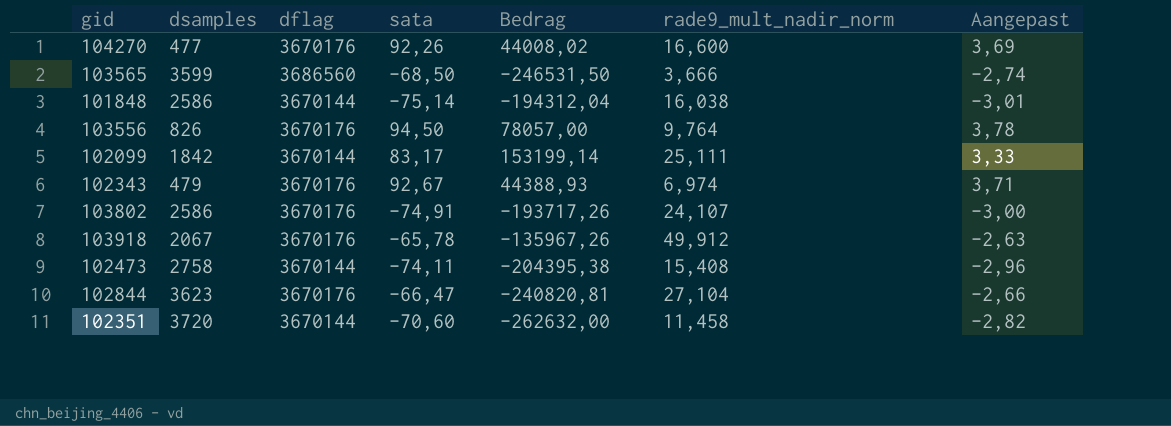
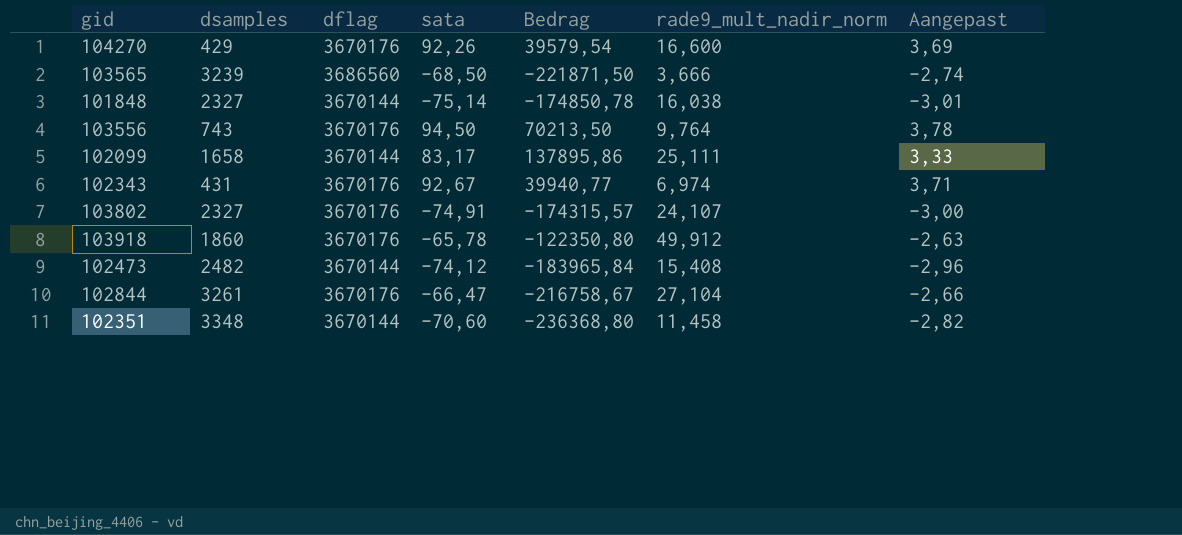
104270 | dsamples: 477 -> 429
104270 | Bedrag: 44008,02 -> 39579,54
103565 | dsamples: 3599 -> 3239
103565 | Bedrag: -246531,50 -> -221871,50
101848 | dsamples: 2586 -> 2327
101848 | Bedrag: -194312,04 -> -174850,78
103556 | dsamples: 826 -> 743
103556 | Bedrag: 78057,00 -> 70213,50
102099 | dsamples: 1842 -> 1658
102099 | Bedrag: 153199,14 -> 137895,86
102343 | dsamples: 479 -> 431
102343 | Bedrag: 44388,93 -> 39940,77
103802 | dsamples: 2586 -> 2327
103802 | Bedrag: -193717,26 -> -174315,57
103918 | dsamples: 2067 -> 1860
103918 | Bedrag: -135967,26 -> -122350,80
102473 | dsamples: 2758 -> 2482
102473 | sata: -74,11 -> -74,12
102473 | Bedrag: -204395,38 -> -183965,84
102844 | dsamples: 3623 -> 3261
102844 | Bedrag: -240820,81 -> -216758,67
102351 | dsamples: 3720 -> 3348
102351 | Bedrag: -262632,00 -> -236368,80

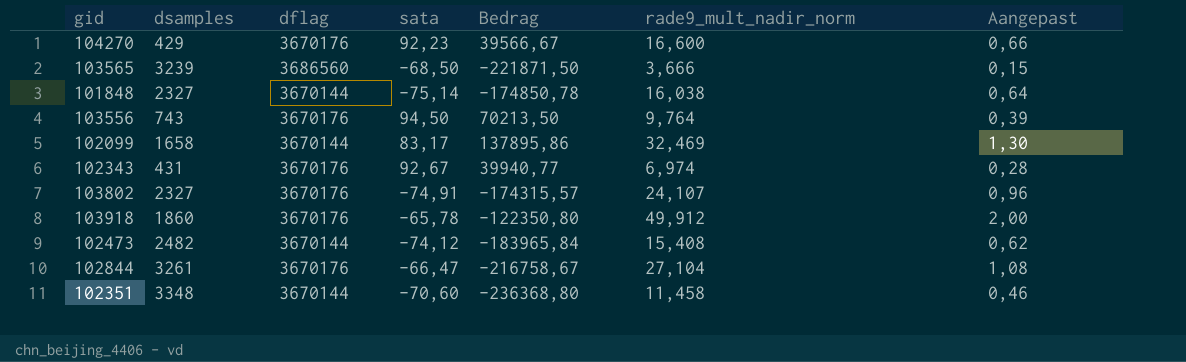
column Aangepast | formula: [sata] * 0,04 -> [rade9_mult_nadir_norm] * 0,04
104270 | sata: 92,26 -> 92,23
104270 | Bedrag: 39579,54 -> 39566,67
102099 | rade9_mult_nadir_norm: 25,111 -> 32,469

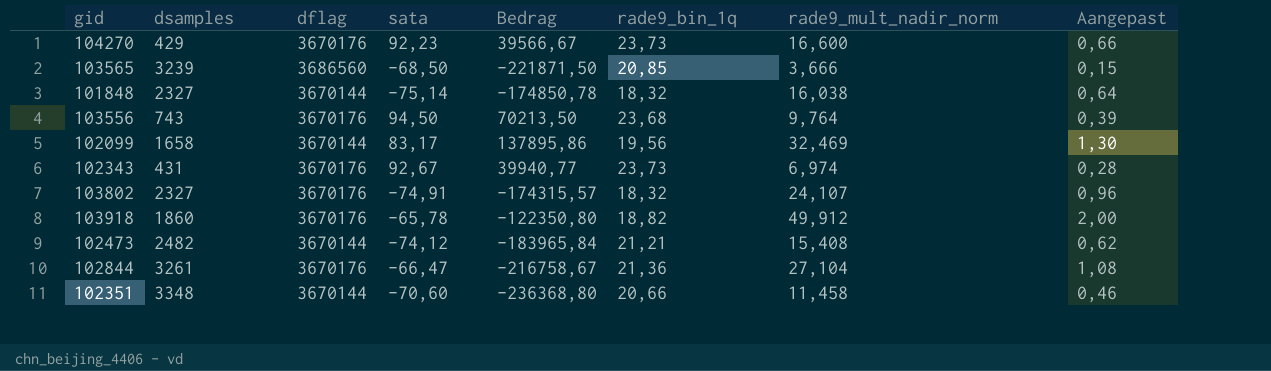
column rade9_bin_1q | position: none -> 6

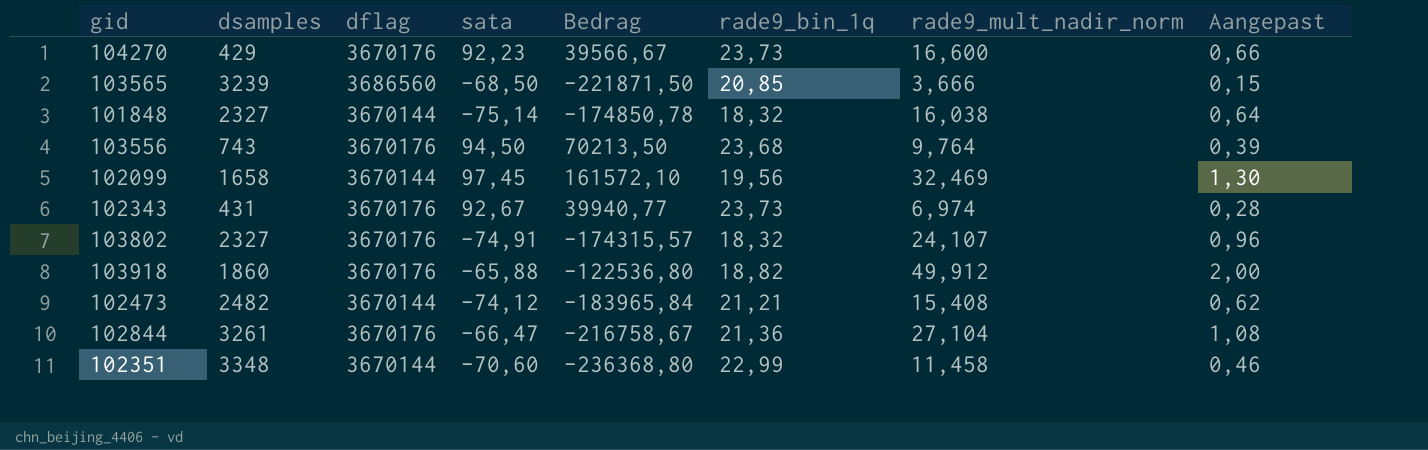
102099 | sata: 83,17 -> 97,45
102099 | Bedrag: 137895,86 -> 161572,10
103918 | sata: -65,78 -> -65,88
103918 | Bedrag: -122350,80 -> -122536,80
102351 | rade9_bin_1q: 20,66 -> 22,99

